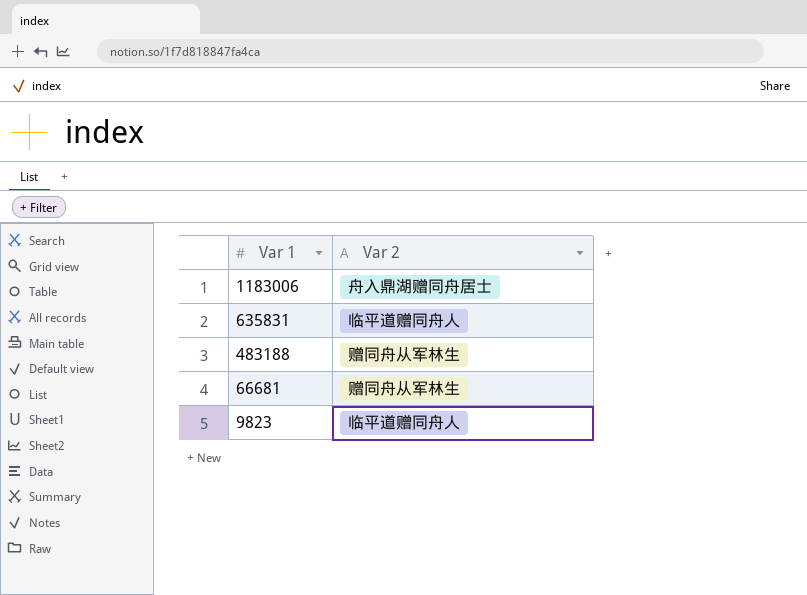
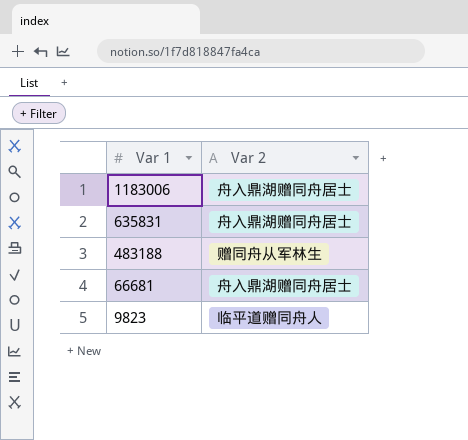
635831 | Var 2: 临平道赠同舟人 -> 舟入鼎湖赠同舟居士
66681 | Var 2: 赠同舟从军林生 -> 舟入鼎湖赠同舟居士

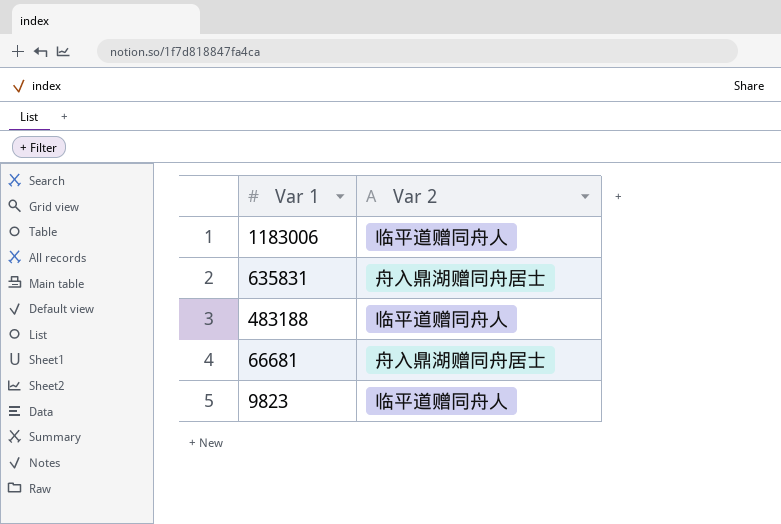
1183006 | Var 2: 舟入鼎湖赠同舟居士 -> 临平道赠同舟人
483188 | Var 2: 赠同舟从军林生 -> 临平道赠同舟人

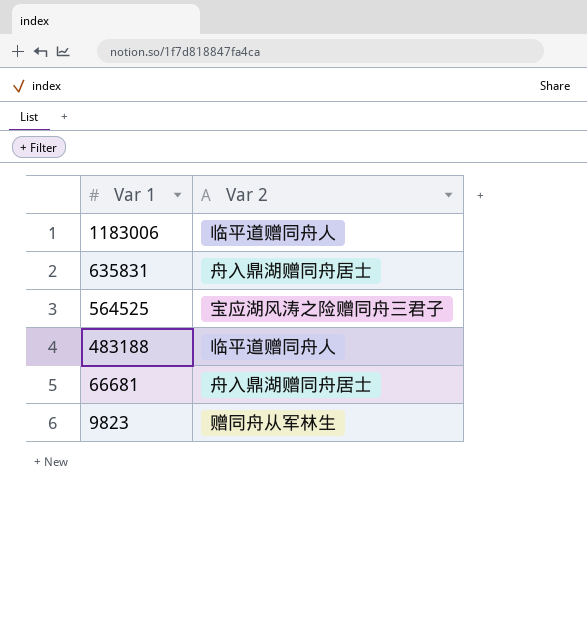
row 564525: none -> 宝应湖风涛之险赠同舟三君子
9823 | Var 2: 临平道赠同舟人 -> 赠同舟从军林生

